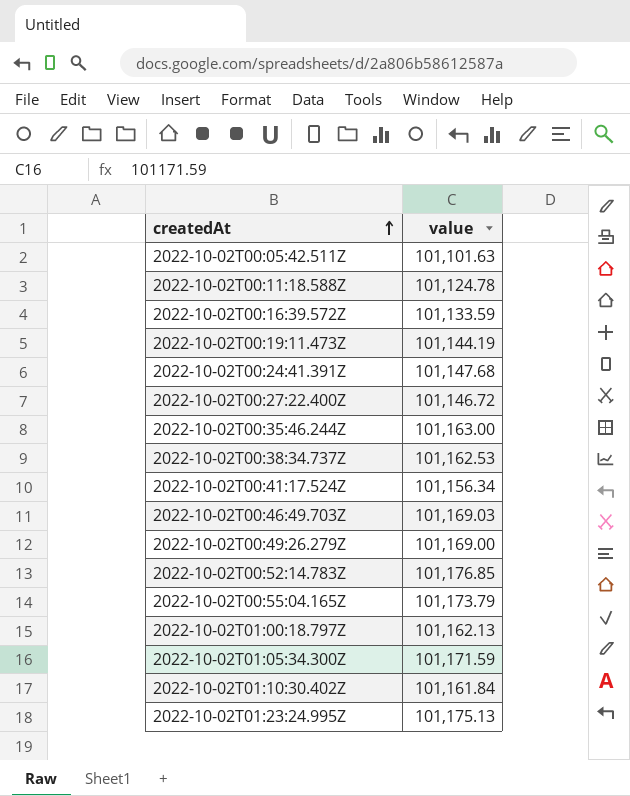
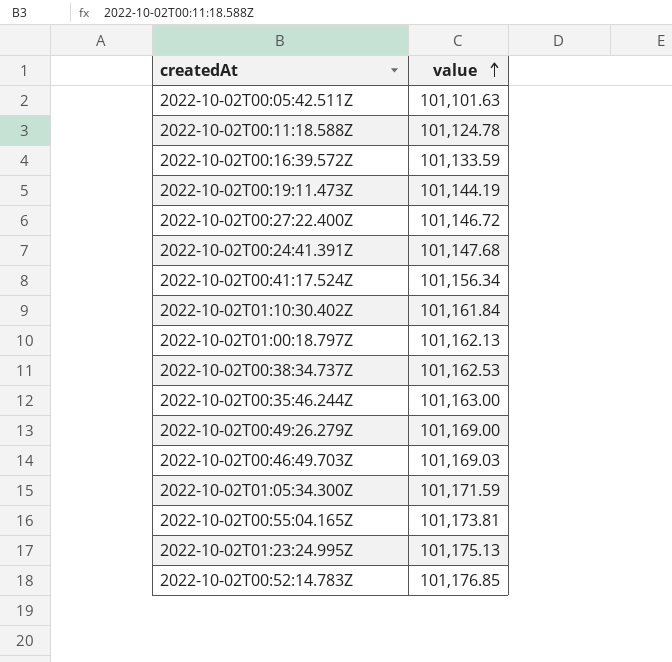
row order: createdAt ascending -> value ascending
2022-10-02T00:55:04.165Z | value: 101,173.79 -> 101,173.81

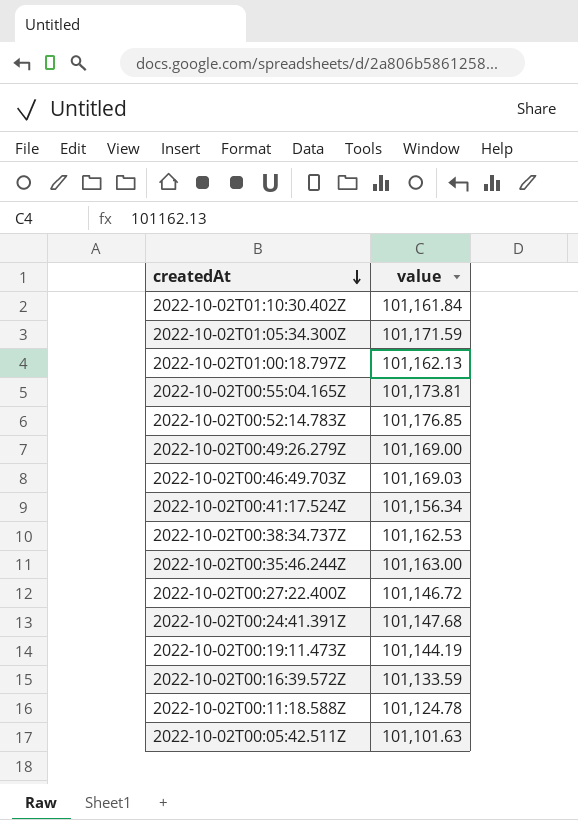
row order: value ascending -> createdAt descending
row 2022-10-02T01:23:24.995Z: 101,175.13 -> none

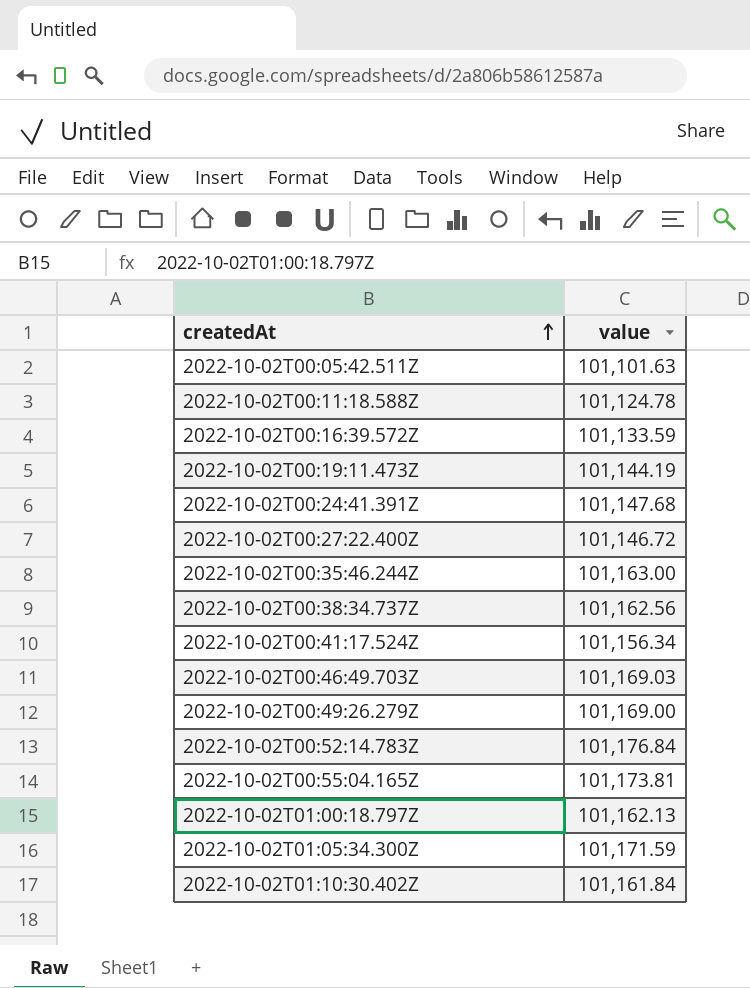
row order: createdAt descending -> createdAt ascending
2022-10-02T00:38:34.737Z | value: 101,162.53 -> 101,162.56
2022-10-02T00:52:14.783Z | value: 101,176.85 -> 101,176.84

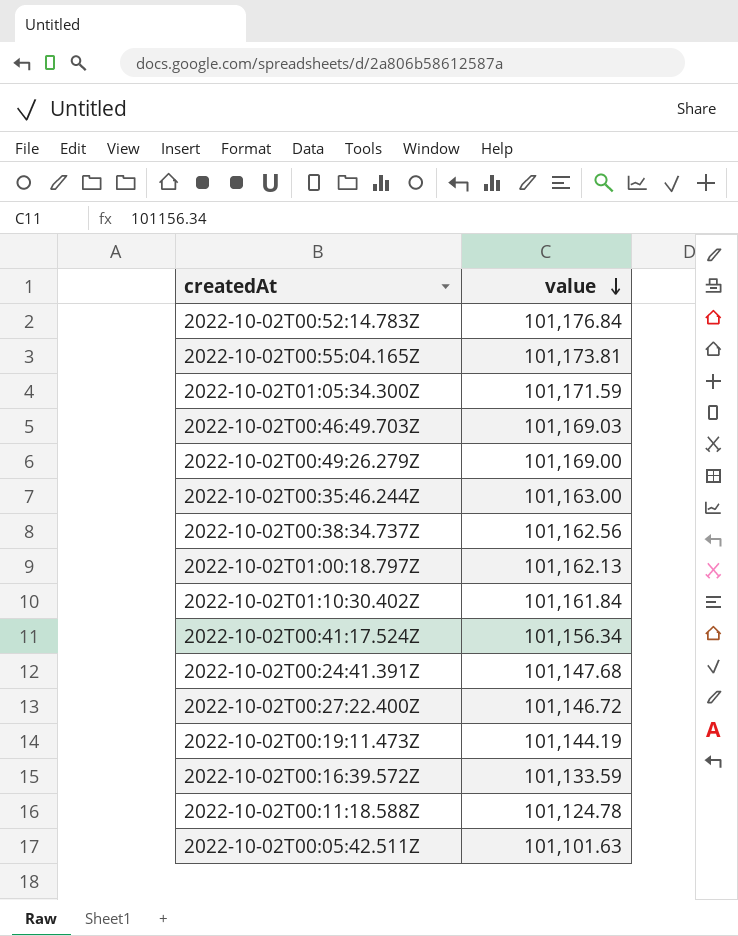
row order: createdAt ascending -> value descending

